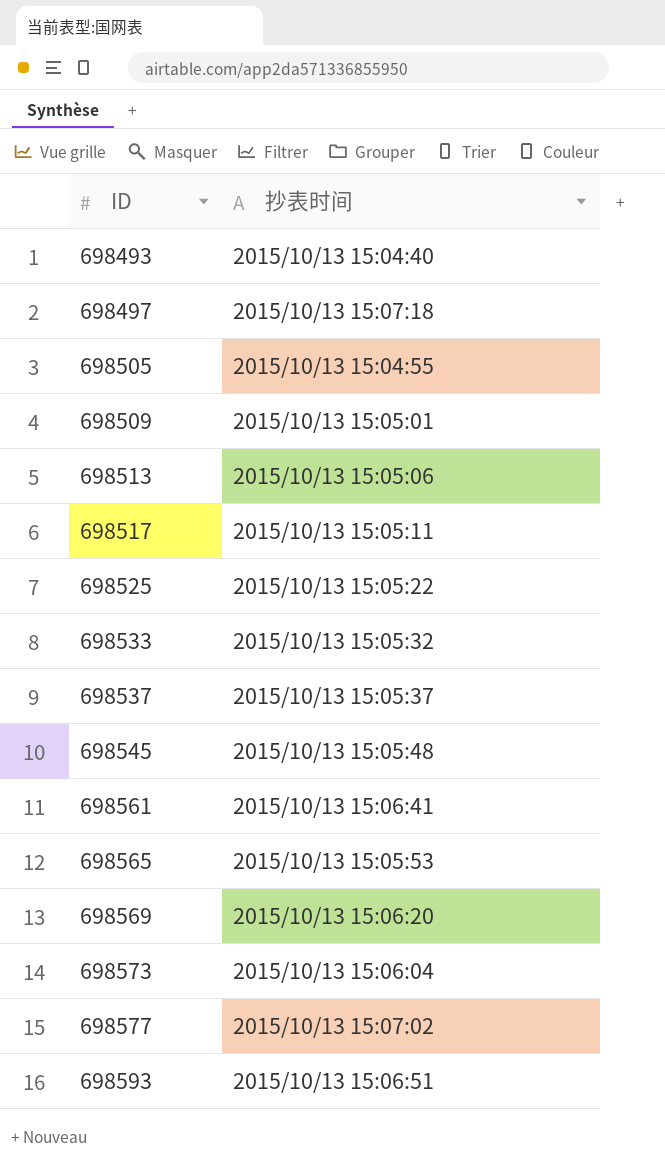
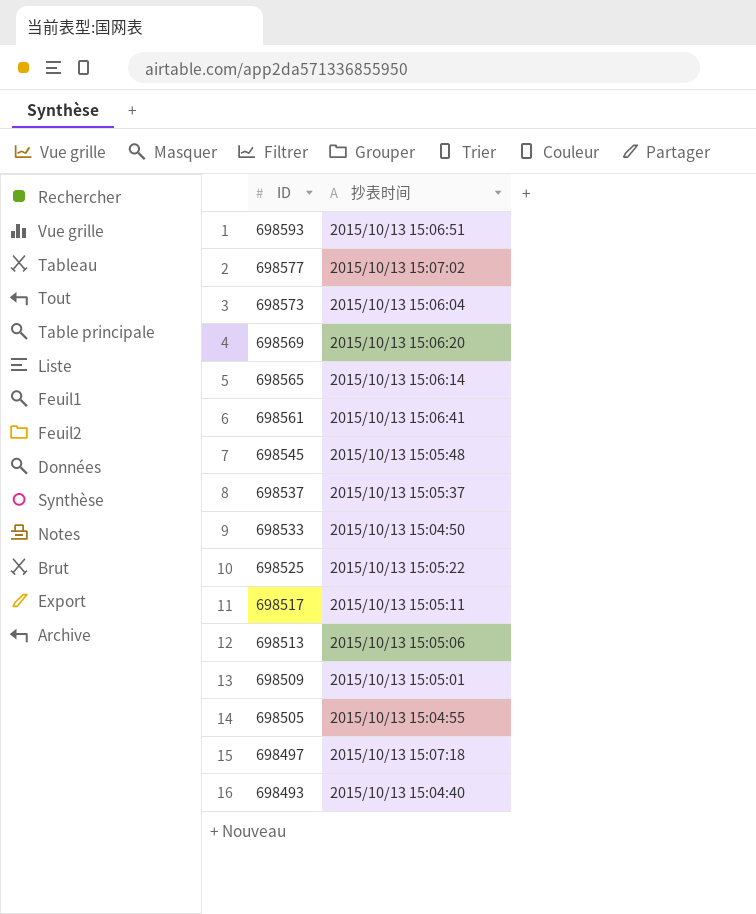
row order: ID ascending -> ID descending
698565 | 抄表时间: 2015/10/13 15:05:53 -> 2015/10/13 15:06:14
698533 | 抄表时间: 2015/10/13 15:05:32 -> 2015/10/13 15:04:50

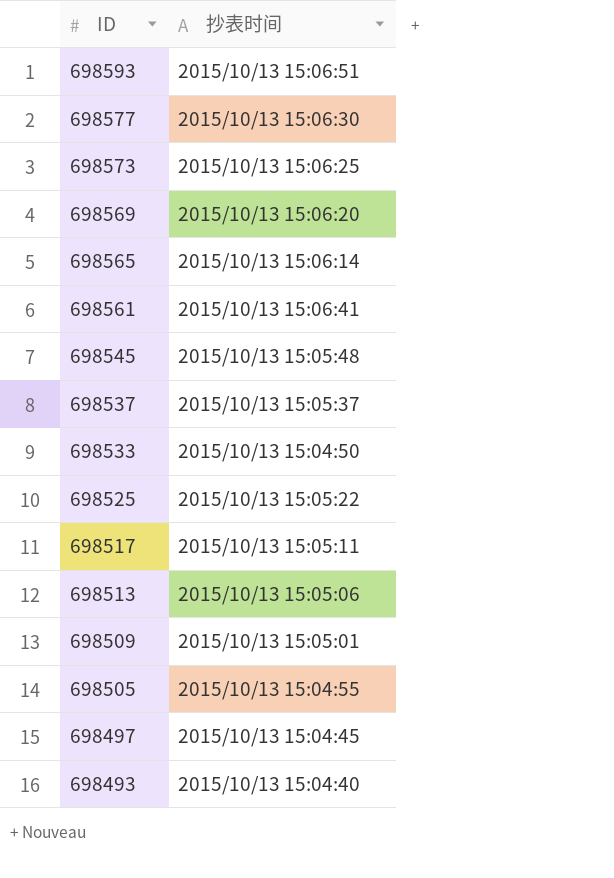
698577 | 抄表时间: 2015/10/13 15:07:02 -> 2015/10/13 15:06:30
698573 | 抄表时间: 2015/10/13 15:06:04 -> 2015/10/13 15:06:25
698497 | 抄表时间: 2015/10/13 15:07:18 -> 2015/10/13 15:04:45

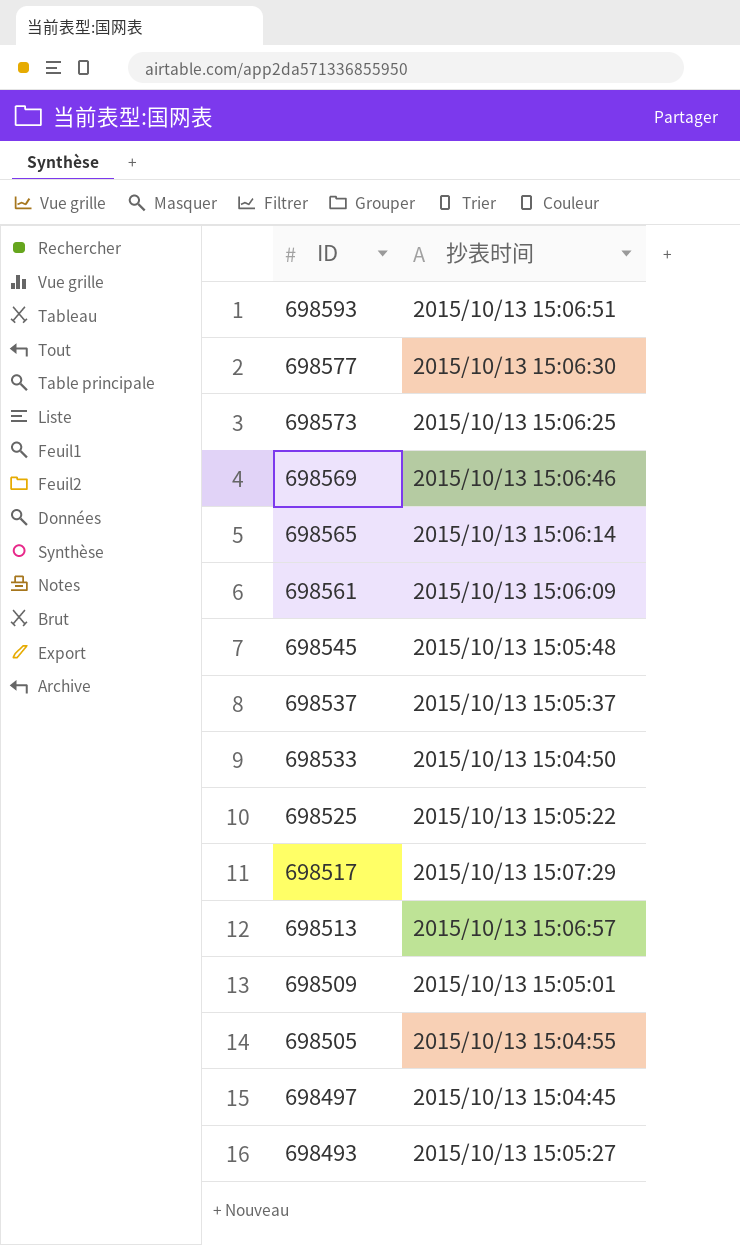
698569 | 抄表时间: 2015/10/13 15:06:20 -> 2015/10/13 15:06:46
698561 | 抄表时间: 2015/10/13 15:06:41 -> 2015/10/13 15:06:09
698517 | 抄表时间: 2015/10/13 15:05:11 -> 2015/10/13 15:07:29
698513 | 抄表时间: 2015/10/13 15:05:06 -> 2015/10/13 15:06:57
698493 | 抄表时间: 2015/10/13 15:04:40 -> 2015/10/13 15:05:27

